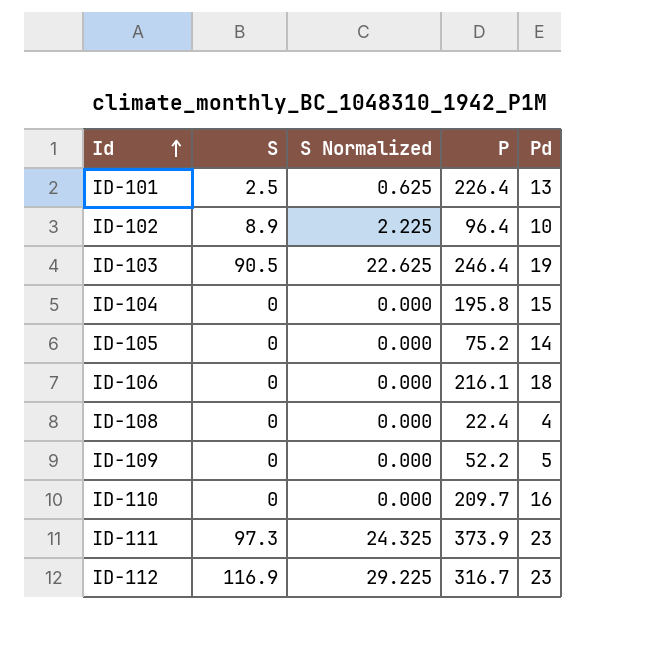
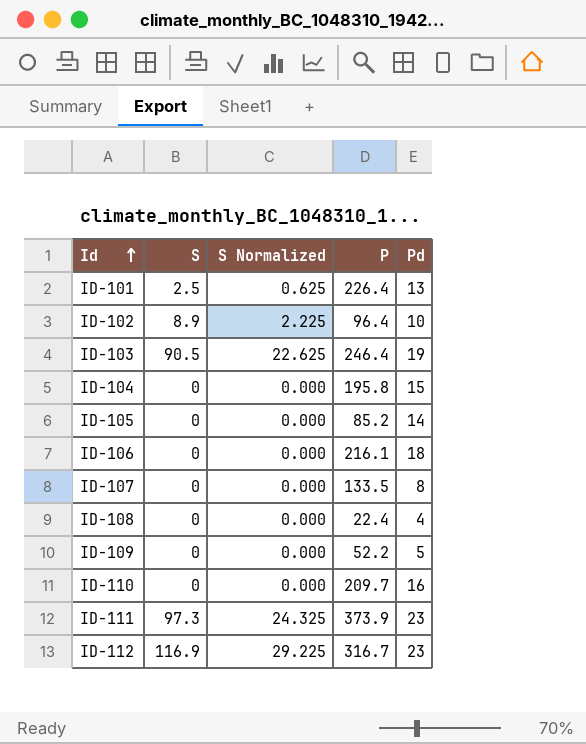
ID-105 | P: 75.2 -> 85.2
row ID-107: none -> 0 | 0.000 | 133.5 | 8

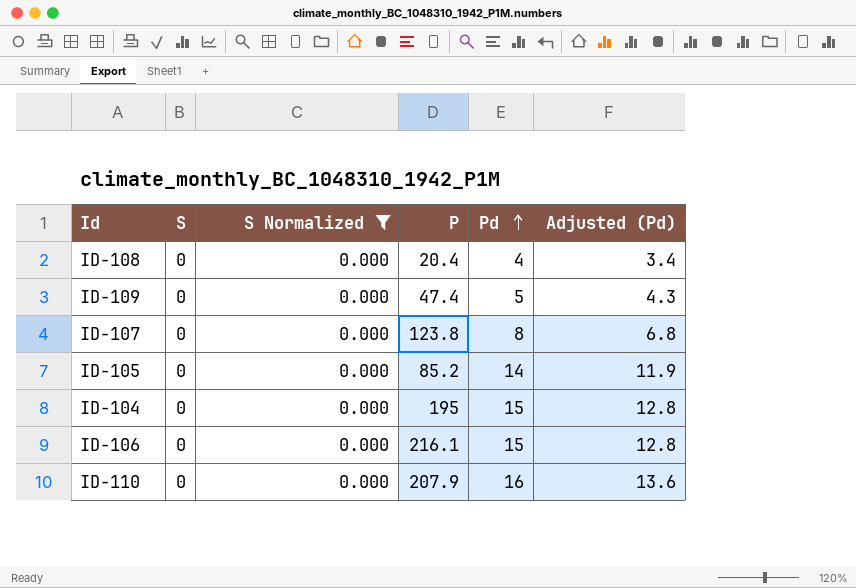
filter: none -> S Normalized = 0.000
row order: Id ascending -> Pd ascending
column Adjusted (Pd) | formula: none -> [Pd] * 0.85
ID-108 | P: 22.4 -> 20.4
ID-109 | P: 52.2 -> 47.4
ID-107 | P: 133.5 -> 123.8
ID-104 | P: 195.8 -> 195
ID-106 | Pd: 18 -> 15
ID-110 | P: 209.7 -> 207.9

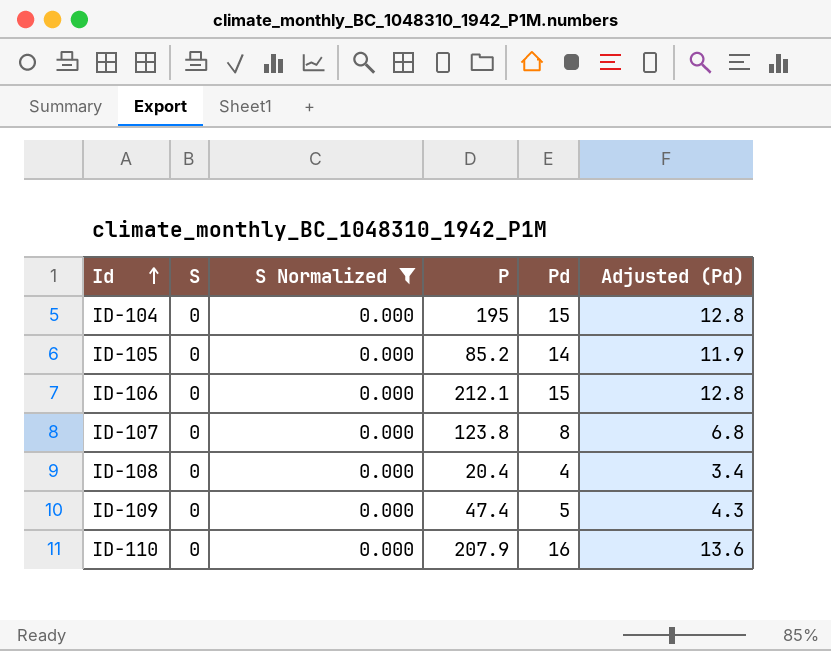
row order: Pd ascending -> Id ascending
ID-106 | P: 216.1 -> 212.1

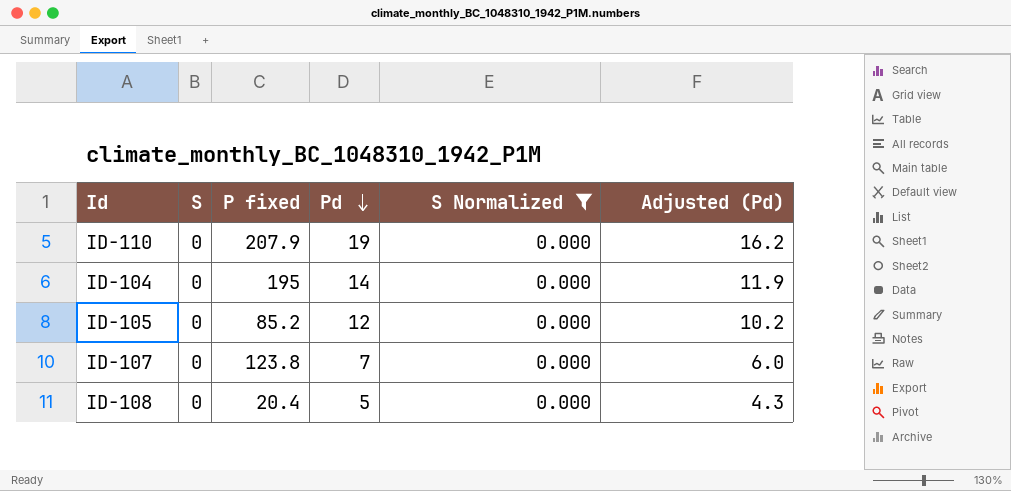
row order: Id ascending -> Pd descending
column name: P -> P fixed
column S Normalized | position: 3 -> 5
row ID-106: 0 | 0.000 | 212.1 | 15 | 12.8 -> none
row ID-109: 0 | 0.000 | 47.4 | 5 | 4.3 -> none
ID-110 | Pd: 16 -> 19
ID-110 | Adjusted (Pd): 13.6 -> 16.2
ID-104 | Pd: 15 -> 14
ID-104 | Adjusted (Pd): 12.8 -> 11.9
ID-105 | Pd: 14 -> 12
ID-105 | Adjusted (Pd): 11.9 -> 10.2
ID-107 | Pd: 8 -> 7
ID-107 | Adjusted (Pd): 6.8 -> 6.0
ID-108 | Pd: 4 -> 5
ID-108 | Adjusted (Pd): 3.4 -> 4.3

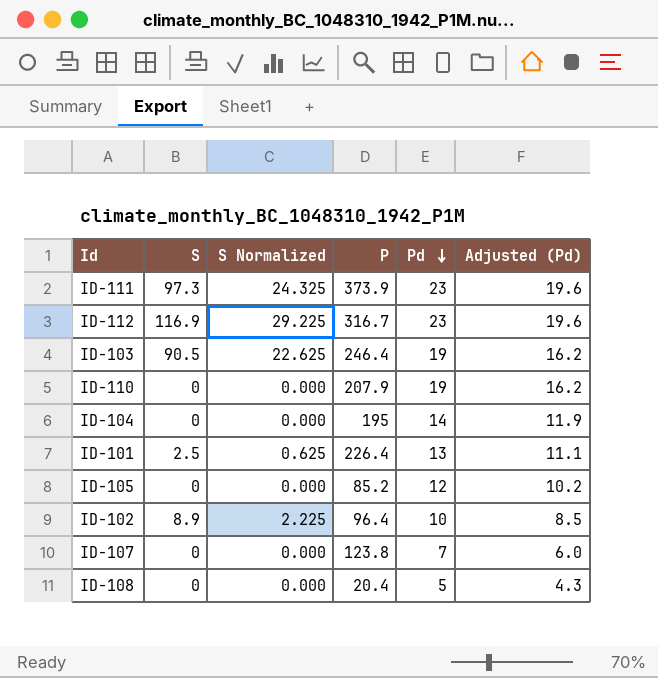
filter: S Normalized = 0.000 -> none
column S Normalized | position: 5 -> 3
column name: P fixed -> P

